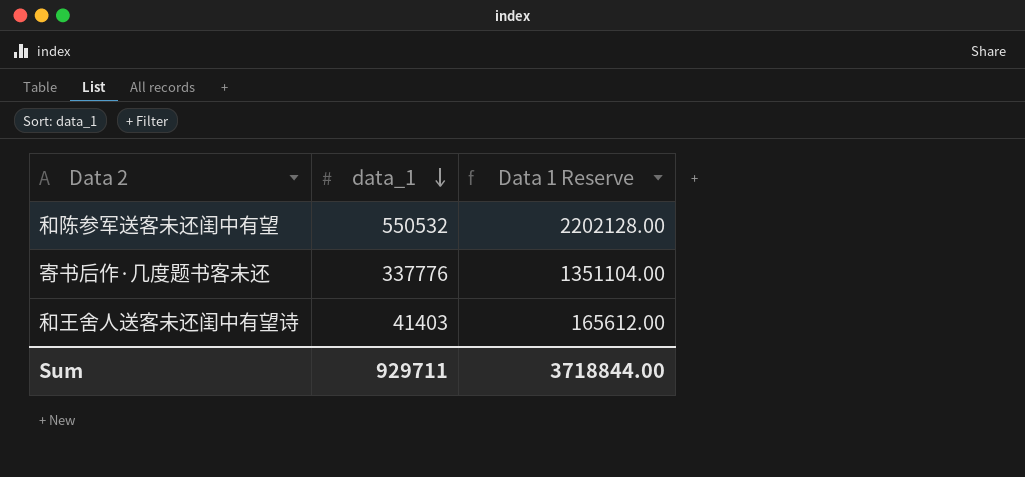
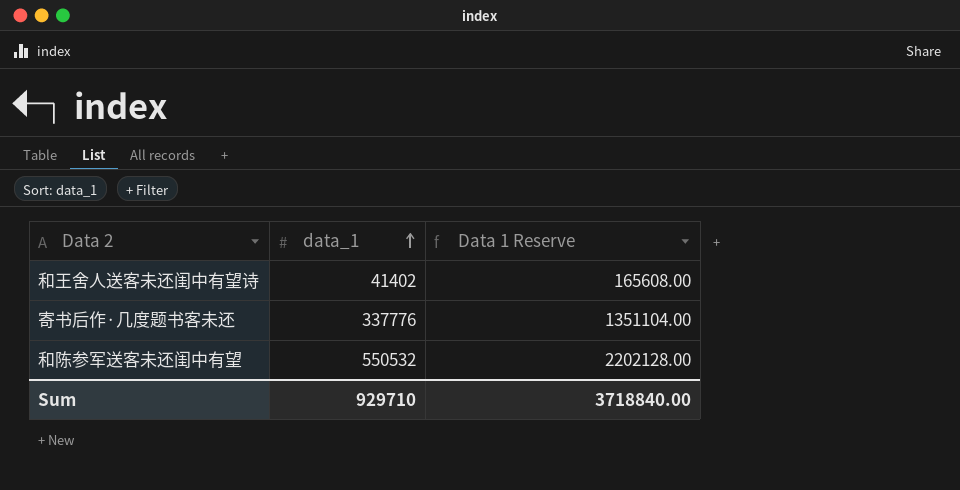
row order: data_1 descending -> data_1 ascending
和王舍人送客未还闺中有望诗 | data_1: 41403 -> 41402
和王舍人送客未还闺中有望诗 | Data 1 Reserve: 165612.00 -> 165608.00
Sum | data_1: 929711 -> 929710
Sum | Data 1 Reserve: 3718844.00 -> 3718840.00

